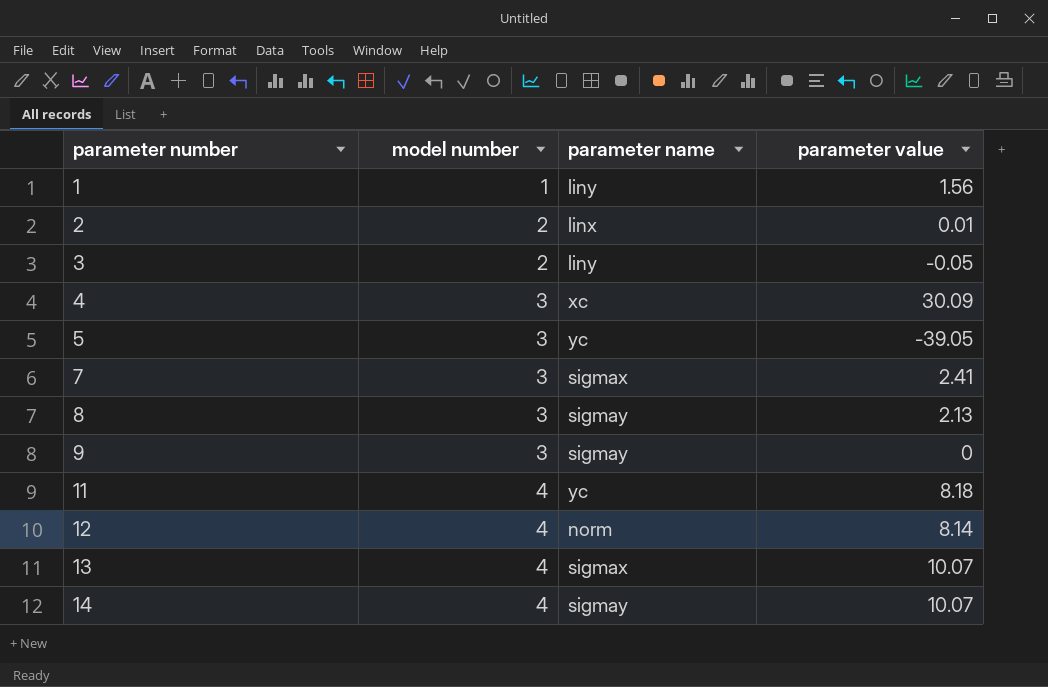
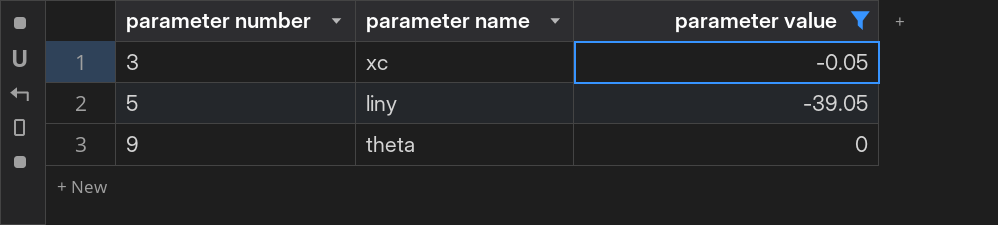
filter: none -> parameter value <= 0
column model number | position: 2 -> none
3 | parameter name: liny -> xc
5 | parameter name: yc -> liny
9 | parameter name: sigmay -> theta

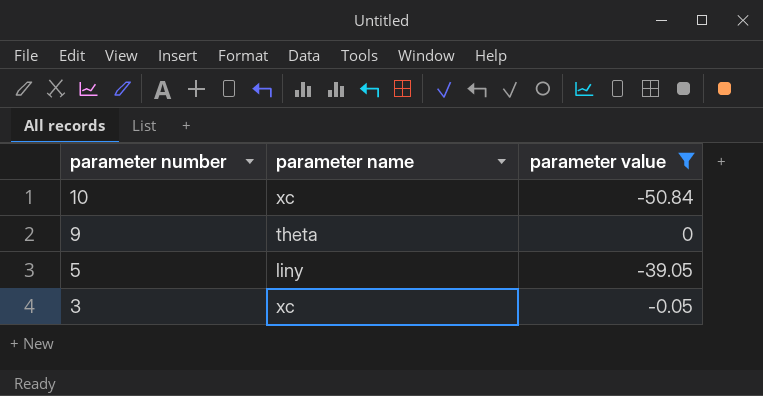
row order: parameter number ascending -> parameter number descending
row 10: none -> xc | -50.84

